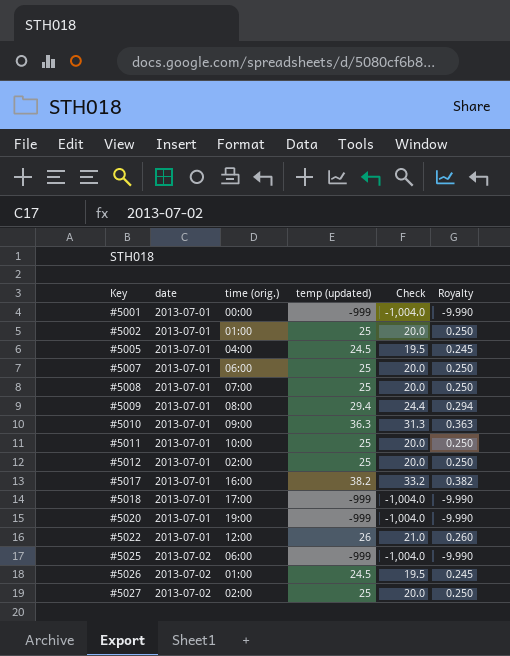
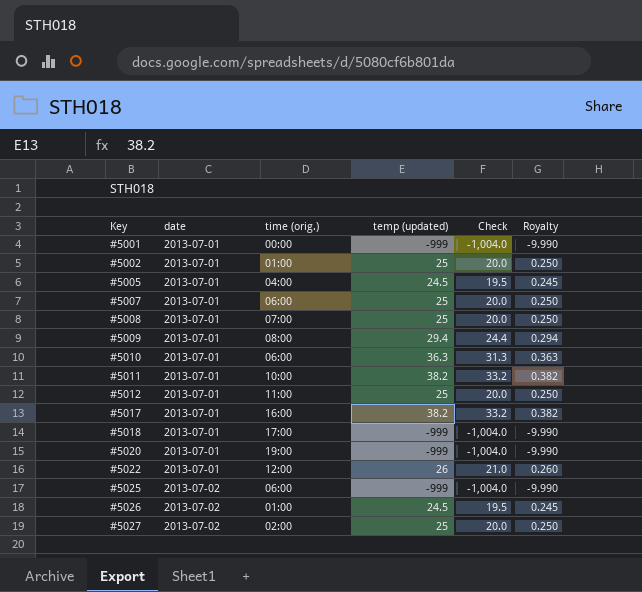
#5010 | time (orig.): 09:00 -> 06:00
#5011 | temp (updated): 25 -> 38.2
#5011 | Check: 20.0 -> 33.2
#5011 | Royalty: 0.250 -> 0.382
#5012 | time (orig.): 02:00 -> 11:00

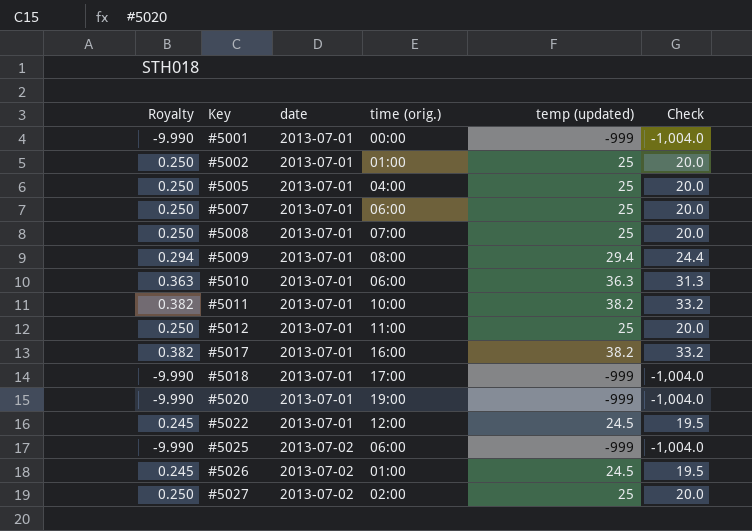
column Royalty | position: 6 -> 1
#5005 | Royalty: 0.245 -> 0.250
#5005 | temp (updated): 24.5 -> 25
#5005 | Check: 19.5 -> 20.0
#5022 | Royalty: 0.260 -> 0.245
#5022 | temp (updated): 26 -> 24.5
#5022 | Check: 21.0 -> 19.5

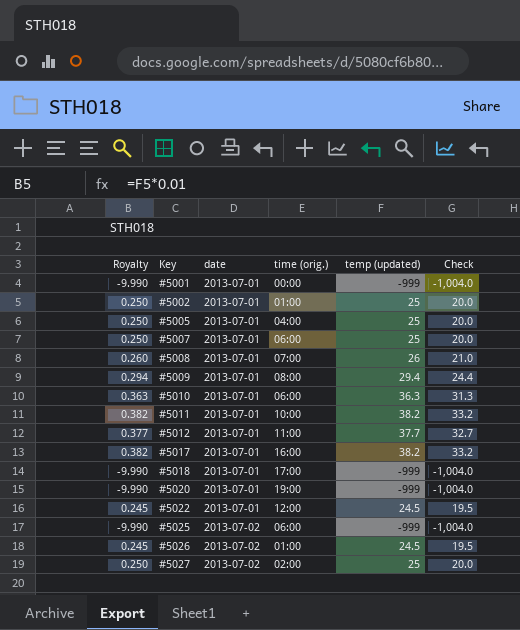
#5008 | Royalty: 0.250 -> 0.260
#5008 | temp (updated): 25 -> 26
#5008 | Check: 20.0 -> 21.0
#5012 | Royalty: 0.250 -> 0.377
#5012 | temp (updated): 25 -> 37.7
#5012 | Check: 20.0 -> 32.7

